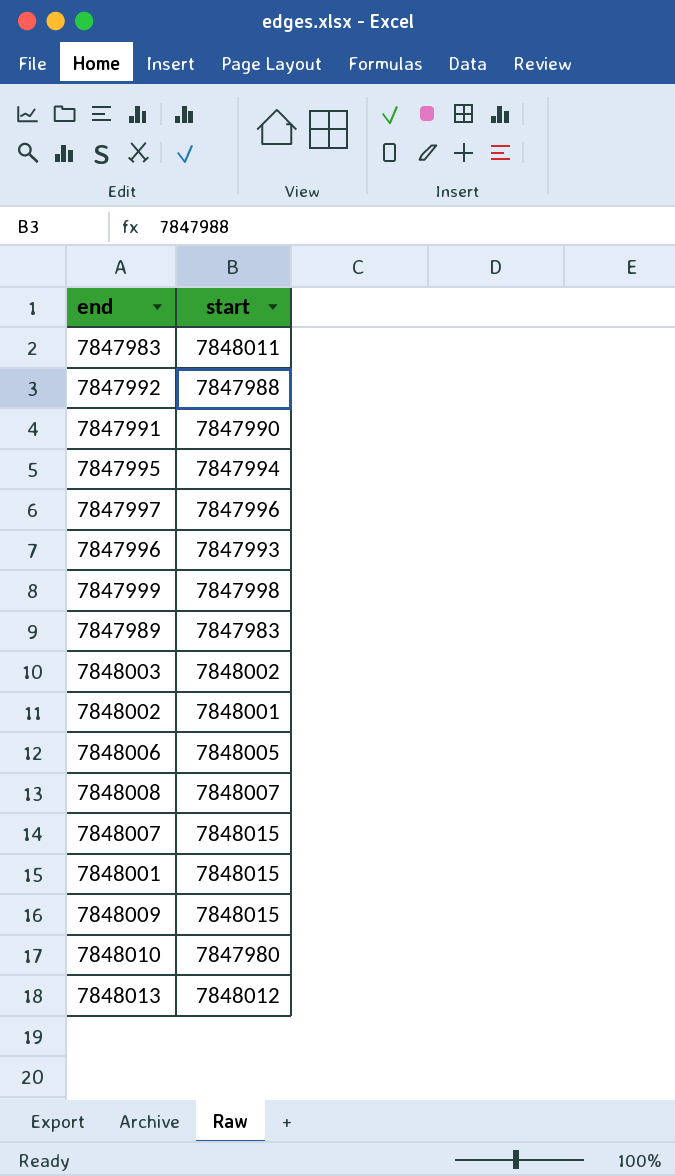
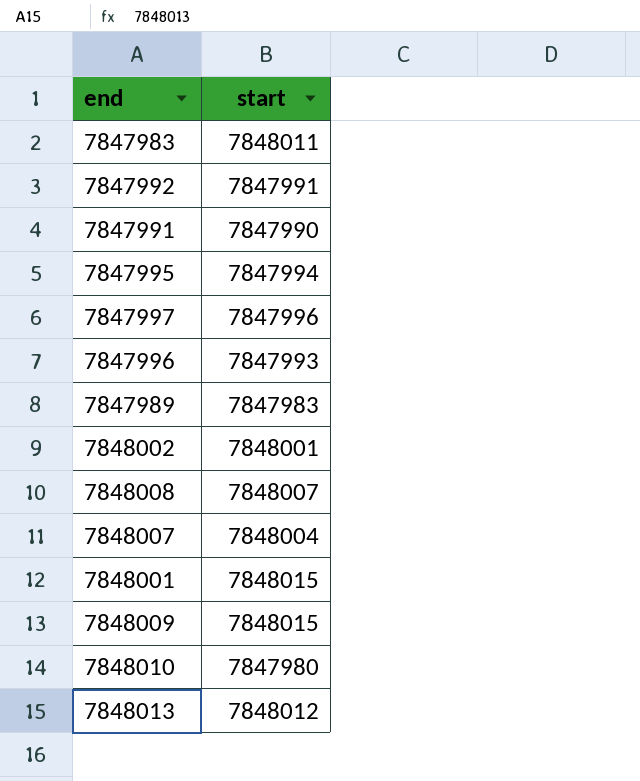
row 7847999: 7847998 -> none
row 7848003: 7848002 -> none
row 7848006: 7848005 -> none
7847992 | start: 7847988 -> 7847991
7848007 | start: 7848015 -> 7848004

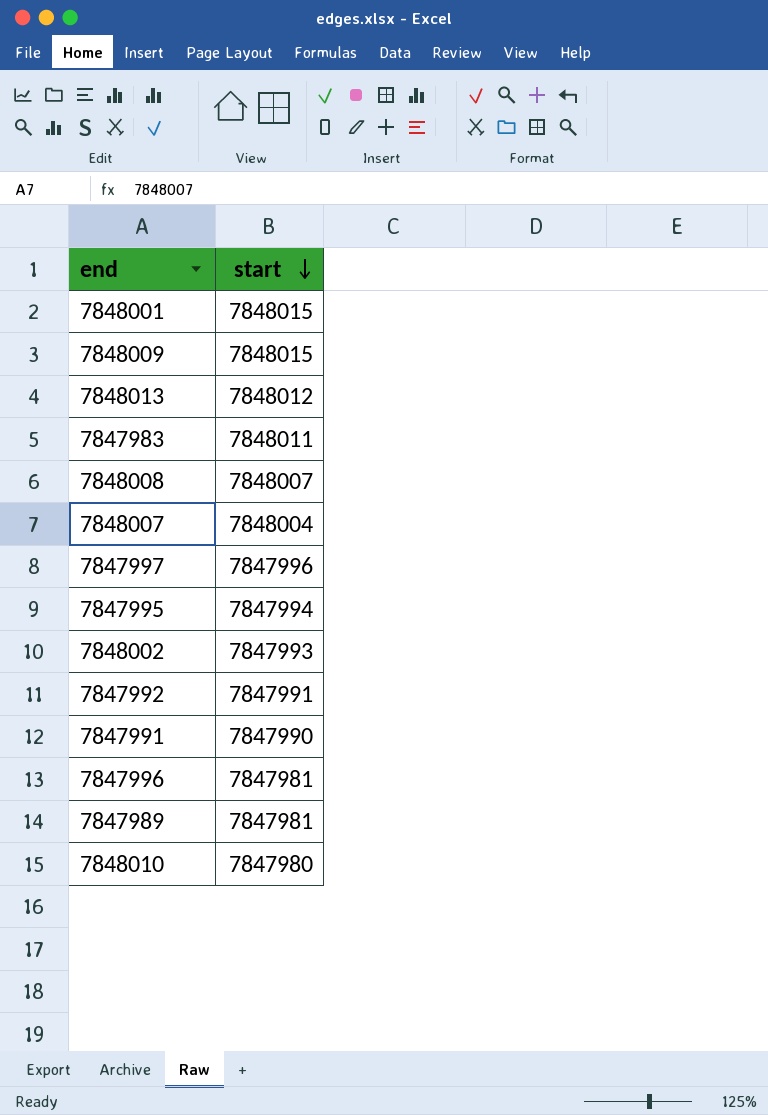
row order: none -> start descending
7848002 | start: 7848001 -> 7847993
7847996 | start: 7847993 -> 7847981
7847989 | start: 7847983 -> 7847981

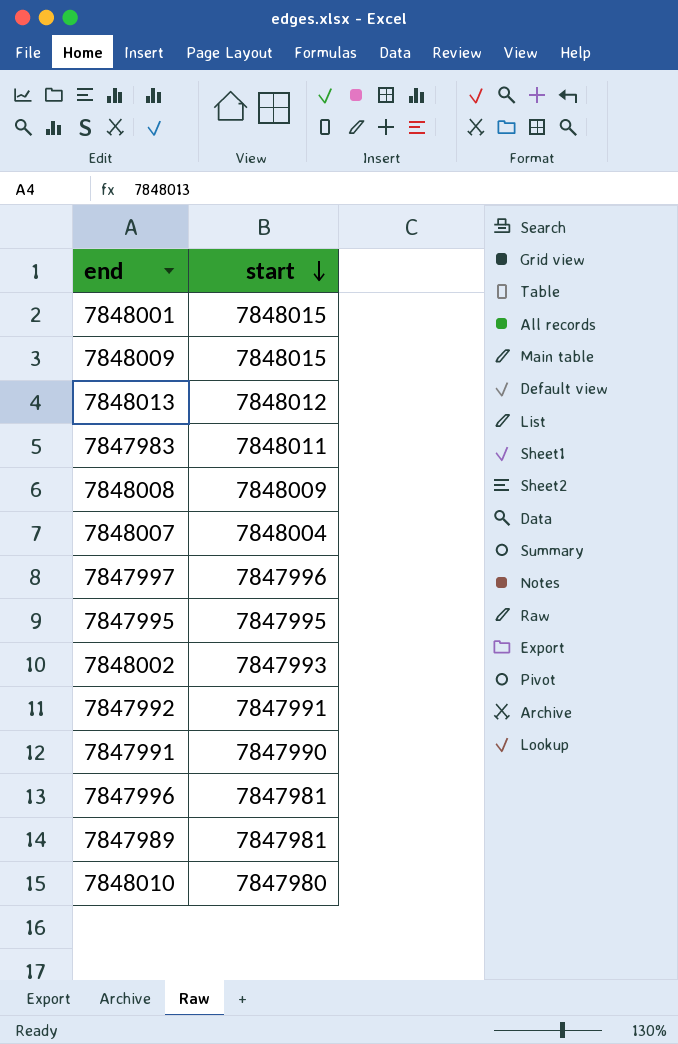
7848008 | start: 7848007 -> 7848009
7847995 | start: 7847994 -> 7847995

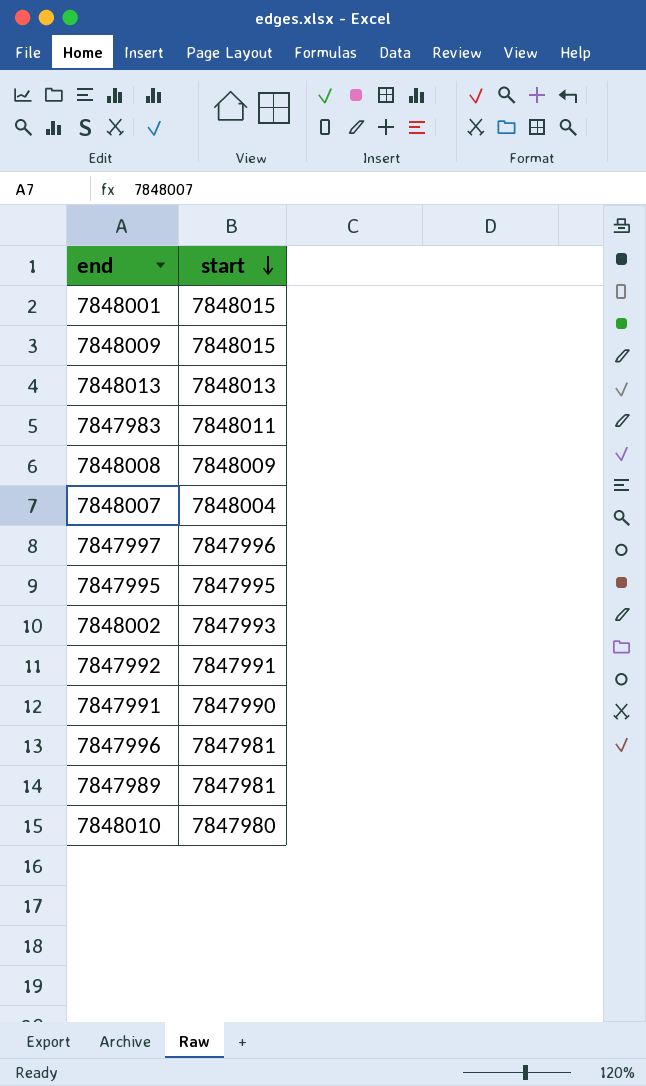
7848013 | start: 7848012 -> 7848013

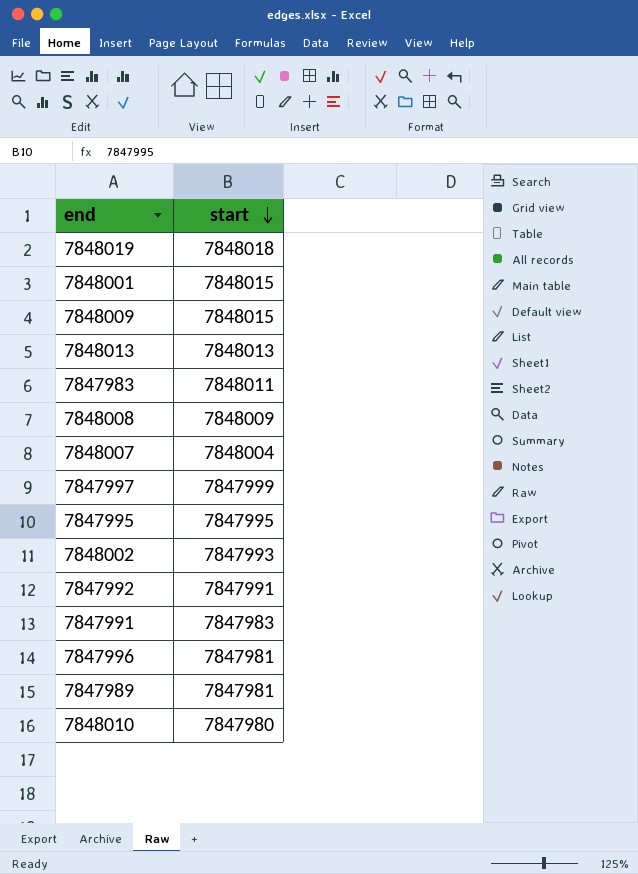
row 7848019: none -> 7848018
7847997 | start: 7847996 -> 7847999
7847991 | start: 7847990 -> 7847983

